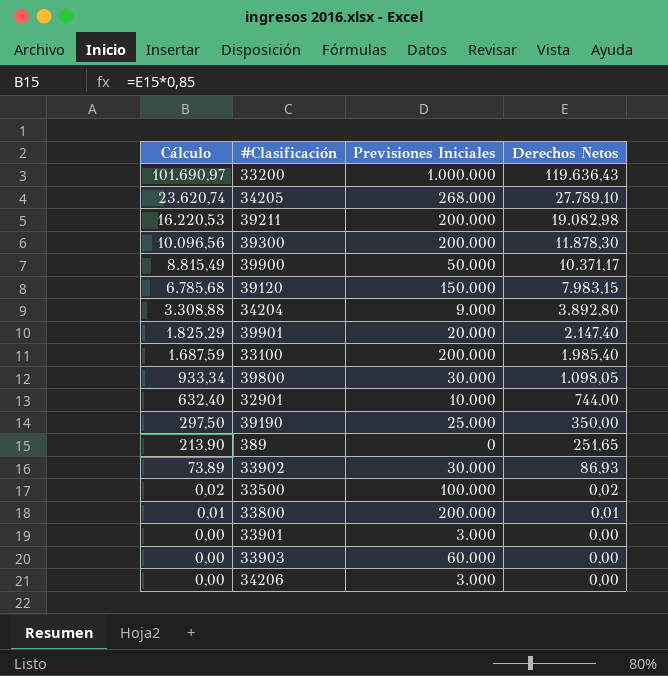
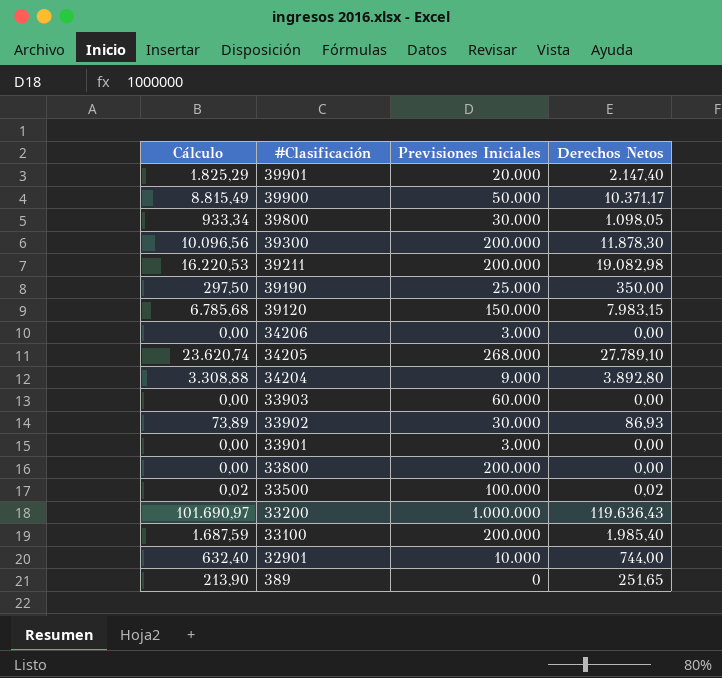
row order: Cálculo descending -> #Clasificación descending
33800 | Cálculo: 0,01 -> 0,00
33800 | Derechos Netos: 0,01 -> 0,00

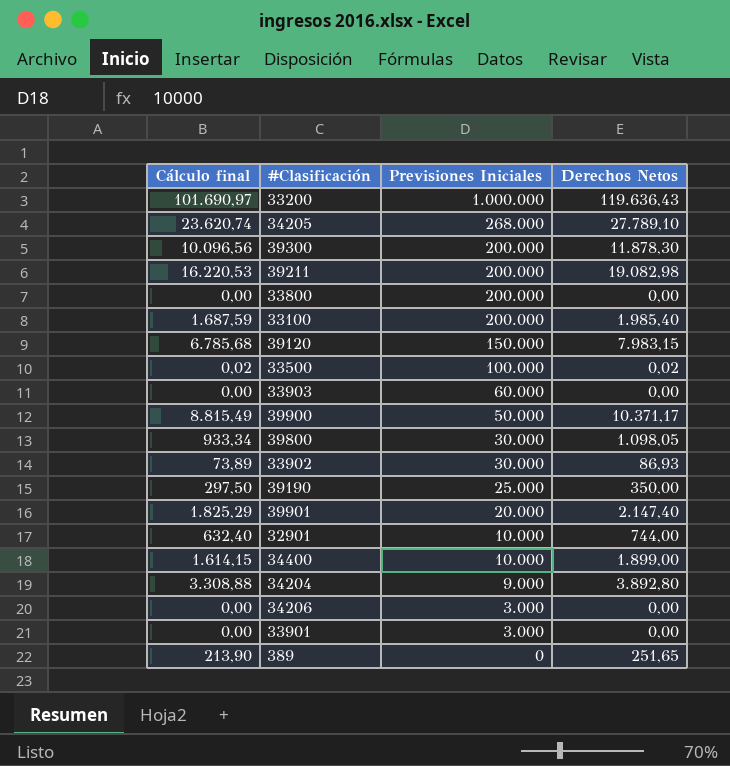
row order: #Clasificación descending -> Previsiones Iniciales descending
column name: Cálculo -> Cálculo final
row 34400: none -> 1.614,15 | 10.000 | 1.899,00

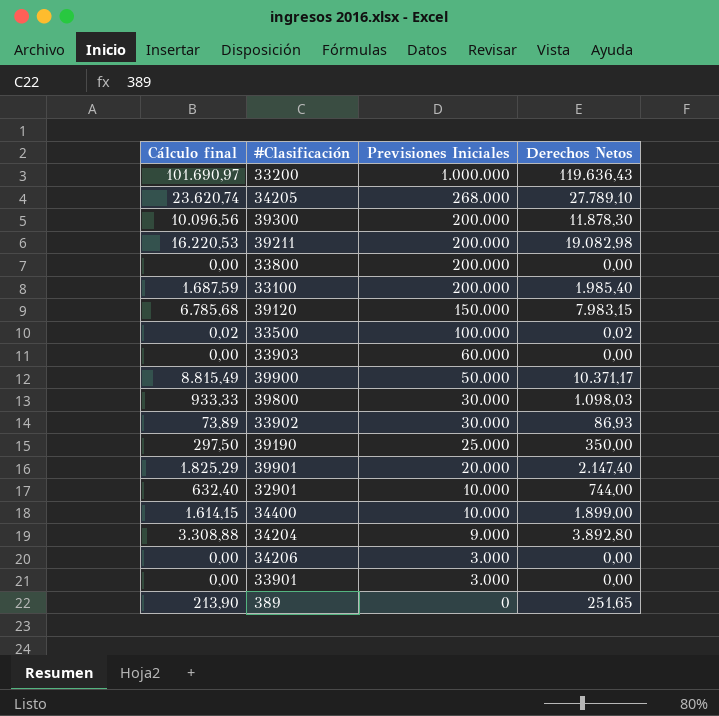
39800 | Cálculo final: 933,34 -> 933,33
39800 | Derechos Netos: 1.098,05 -> 1.098,03

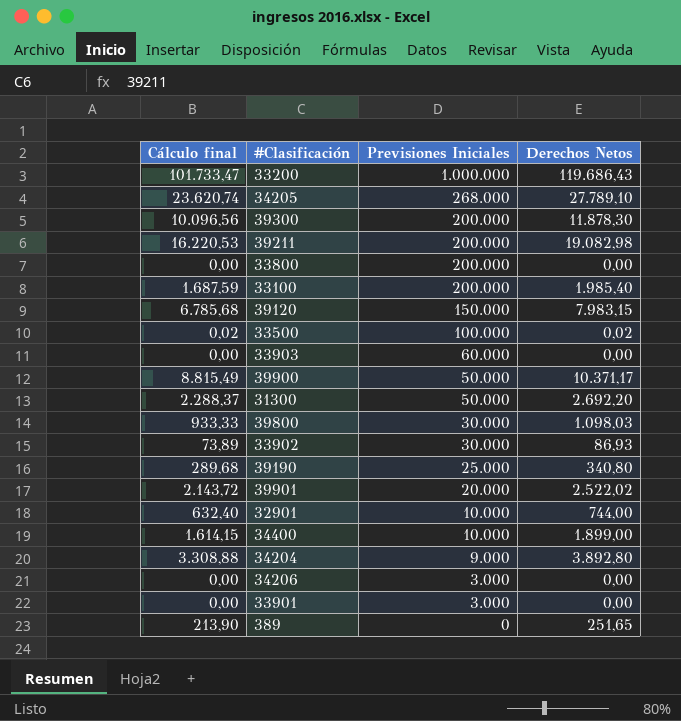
33200 | Cálculo final: 101.690,97 -> 101.733,47
33200 | Derechos Netos: 119.636,43 -> 119.686,43
row 31300: none -> 2.288,37 | 50.000 | 2.692,20
39190 | Cálculo final: 297,50 -> 289,68
39190 | Derechos Netos: 350,00 -> 340,80
39901 | Cálculo final: 1.825,29 -> 2.143,72
39901 | Derechos Netos: 2.147,40 -> 2.522,02

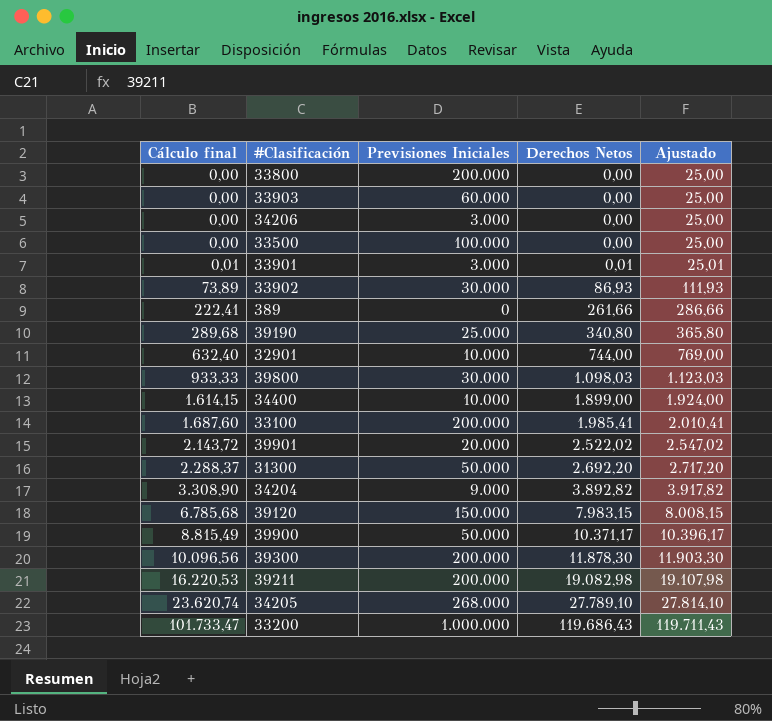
row order: Previsiones Iniciales descending -> Cálculo final ascending
column Ajustado | formula: none -> [Derechos Netos] + 25
33500 | Cálculo final: 0,02 -> 0,00
33500 | Derechos Netos: 0,02 -> 0,00
33901 | Cálculo final: 0,00 -> 0,01
33901 | Derechos Netos: 0,00 -> 0,01
389 | Cálculo final: 213,90 -> 222,41
389 | Derechos Netos: 251,65 -> 261,66
33100 | Cálculo final: 1.687,59 -> 1.687,60
33100 | Derechos Netos: 1.985,40 -> 1.985,41
34204 | Cálculo final: 3.308,88 -> 3.308,90
34204 | Derechos Netos: 3.892,80 -> 3.892,82

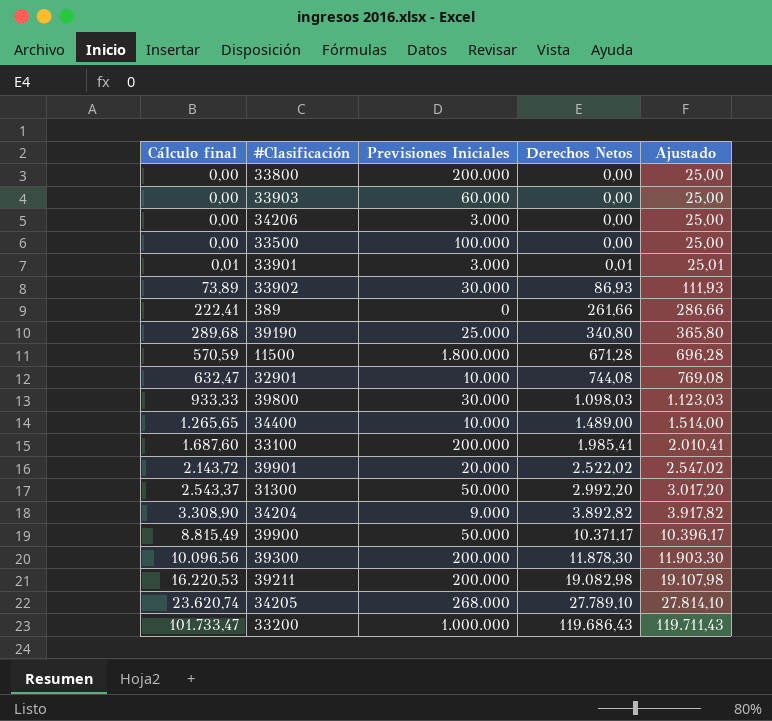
row 39120: 6.785,68 | 150.000 | 7.983,15 | 8.008,15 -> none
row 11500: none -> 570,59 | 1.800.000 | 671,28 | 696,28
32901 | Cálculo final: 632,40 -> 632,47
32901 | Derechos Netos: 744,00 -> 744,08
32901 | Ajustado: 769,00 -> 769,08
34400 | Cálculo final: 1.614,15 -> 1.265,65
34400 | Derechos Netos: 1.899,00 -> 1.489,00
34400 | Ajustado: 1.924,00 -> 1.514,00
31300 | Cálculo final: 2.288,37 -> 2.543,37
31300 | Derechos Netos: 2.692,20 -> 2.992,20
31300 | Ajustado: 2.717,20 -> 3.017,20

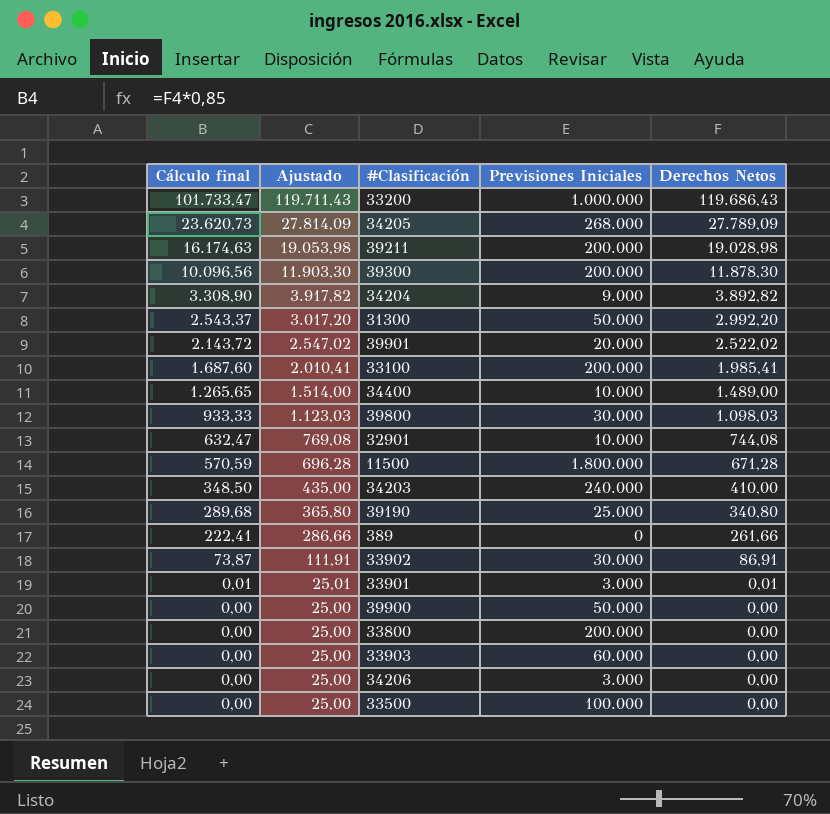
row order: Cálculo final ascending -> Cálculo final descending
column Ajustado | position: 5 -> 2
34205 | Cálculo final: 23.620,74 -> 23.620,73
34205 | Ajustado: 27.814,10 -> 27.814,09
34205 | Derechos Netos: 27.789,10 -> 27.789,09
39211 | Cálculo final: 16.220,53 -> 16.174,63
39211 | Ajustado: 19.107,98 -> 19.053,98
39211 | Derechos Netos: 19.082,98 -> 19.028,98
row 34203: none -> 348,50 | 435,00 | 240.000 | 410,00
33902 | Cálculo final: 73,89 -> 73,87
33902 | Ajustado: 111,93 -> 111,91
33902 | Derechos Netos: 86,93 -> 86,91
39900 | Cálculo final: 8.815,49 -> 0,00
39900 | Ajustado: 10.396,17 -> 25,00
39900 | Derechos Netos: 10.371,17 -> 0,00

